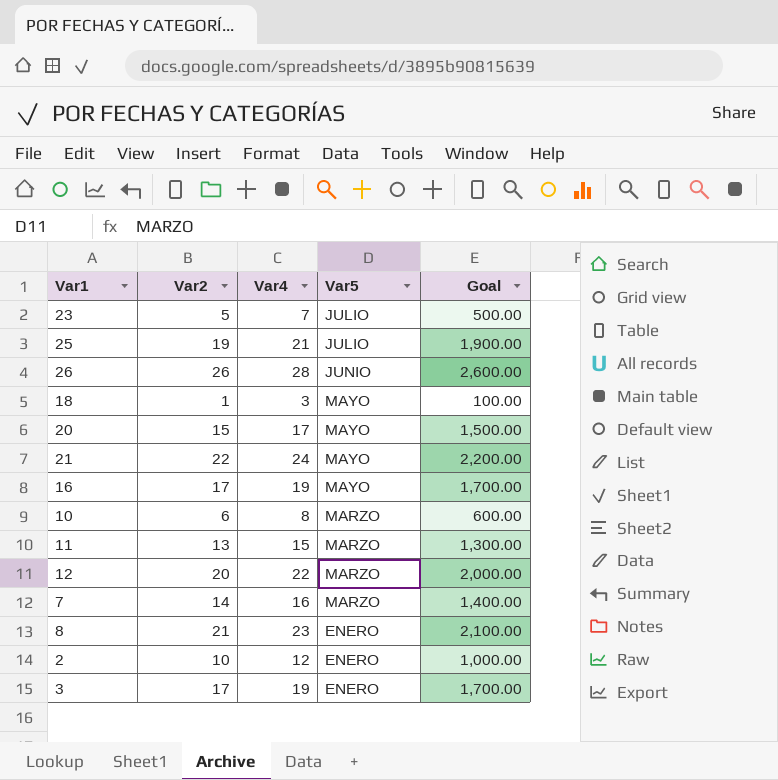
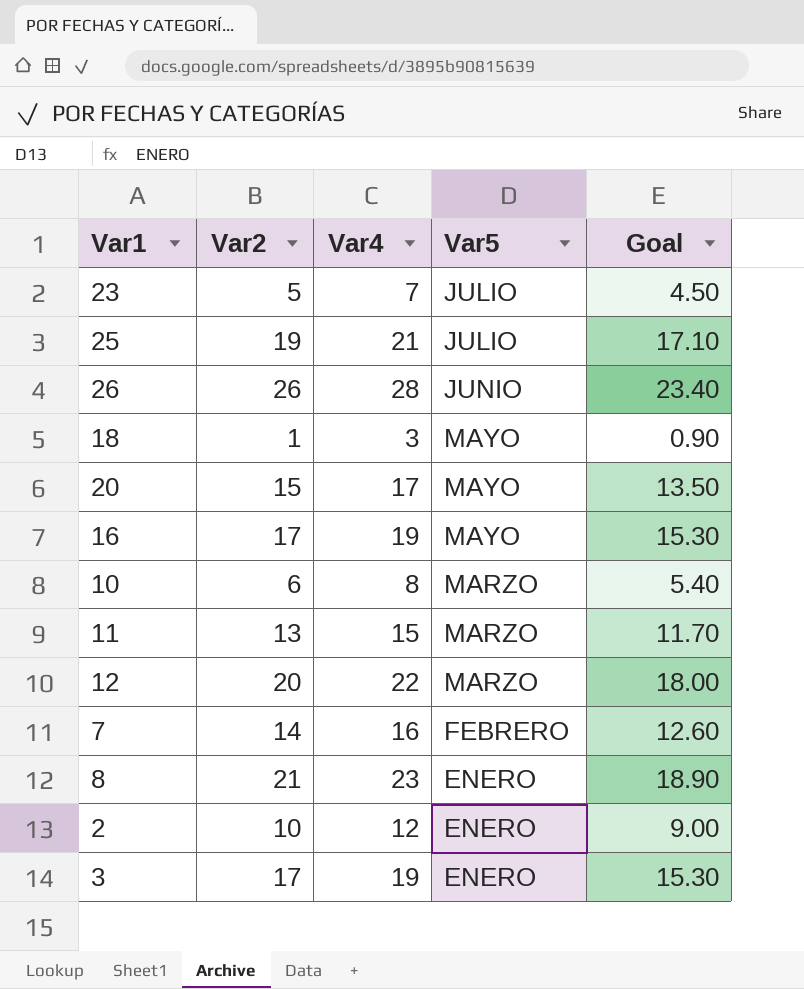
column Goal | formula: [Var2] * 100 -> [Var2] * 0.9
row 21: 22 | 24 | MAYO | 2,200.00 -> none
7 | Var5: MARZO -> FEBRERO

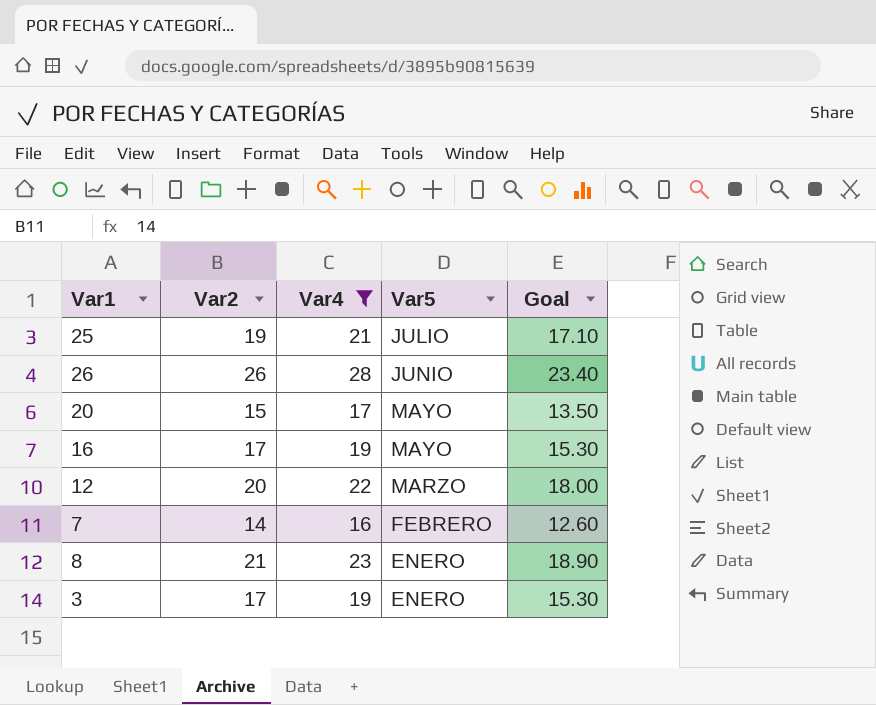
filter: none -> Var4 >= 16

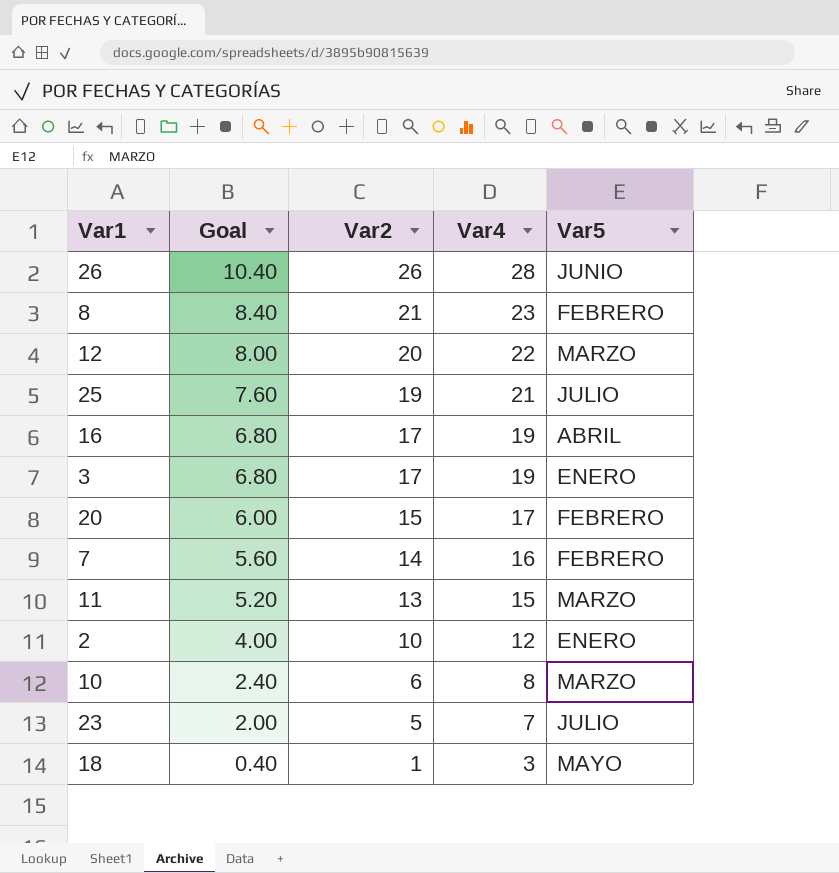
filter: Var4 >= 16 -> none
row order: Var5 descending -> Goal descending
column Goal | formula: [Var2] * 0.9 -> [Var2] * 0.4
column Goal | position: 5 -> 2
8 | Var5: ENERO -> FEBRERO
16 | Var5: MAYO -> ABRIL
20 | Var5: MAYO -> FEBRERO

